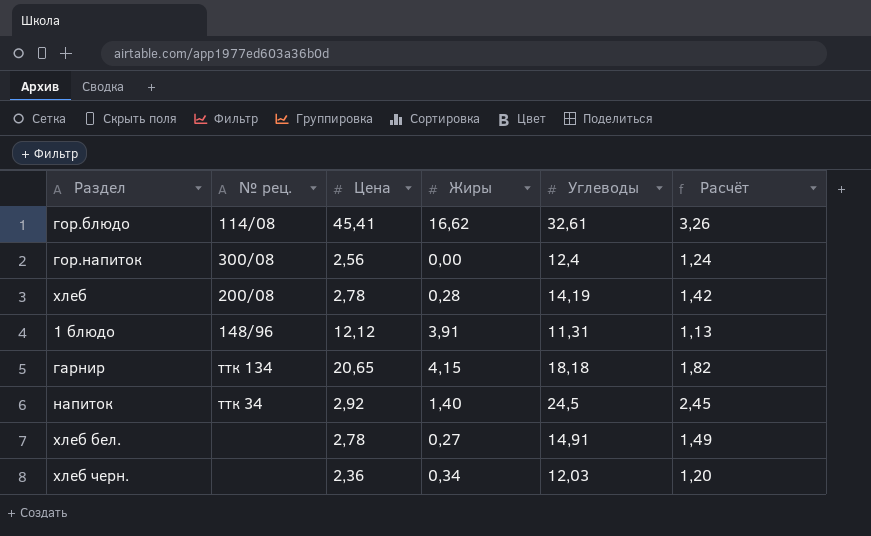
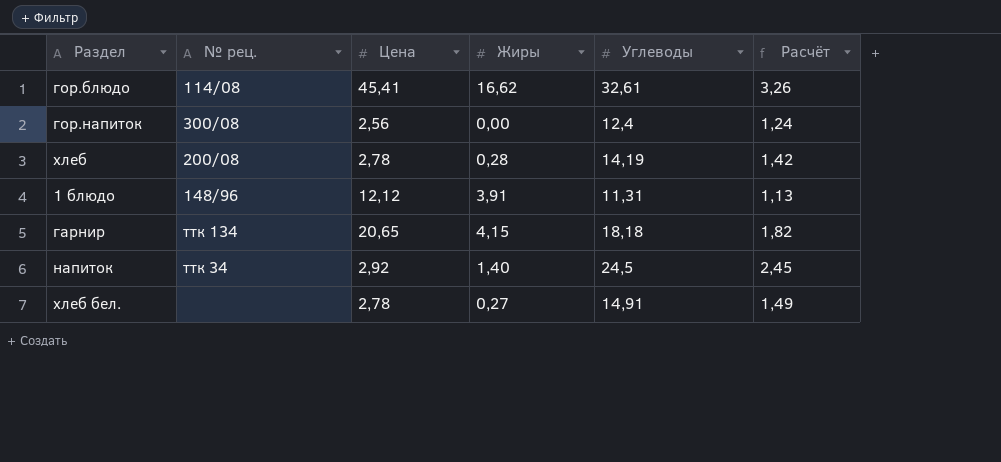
row хлеб черн.: none | 2,36 | 0,34 | 12,03 | 1,20 -> none

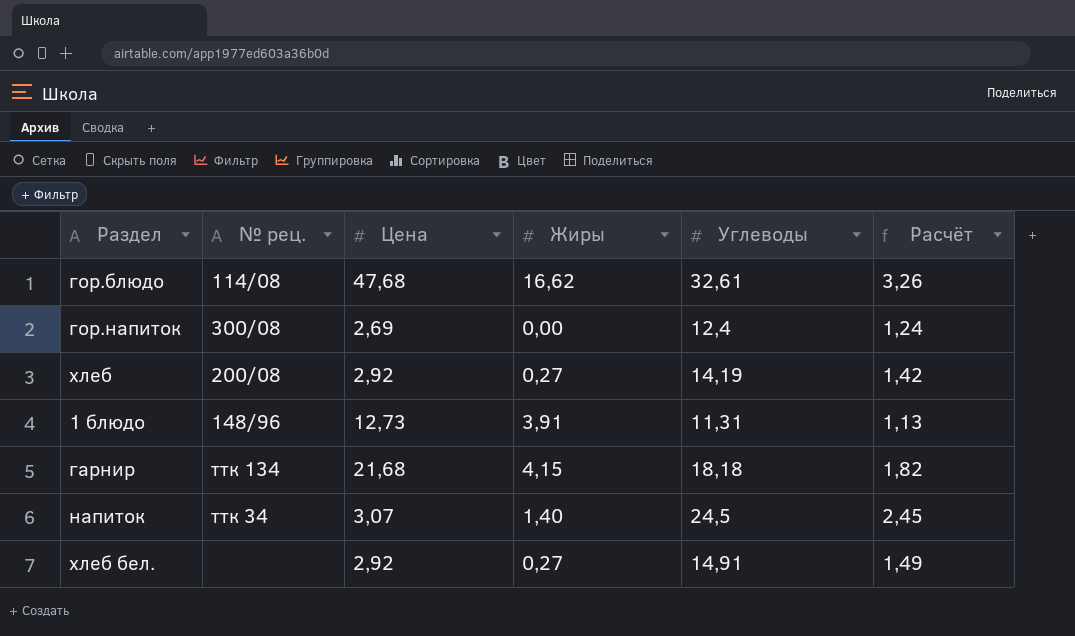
гор.блюдо | Цена: 45,41 -> 47,68
гор.напиток | Цена: 2,56 -> 2,69
хлеб | Цена: 2,78 -> 2,92
хлеб | Жиры: 0,28 -> 0,27
1 блюдо | Цена: 12,12 -> 12,73
гарнир | Цена: 20,65 -> 21,68
напиток | Цена: 2,92 -> 3,07
хлеб бел. | Цена: 2,78 -> 2,92

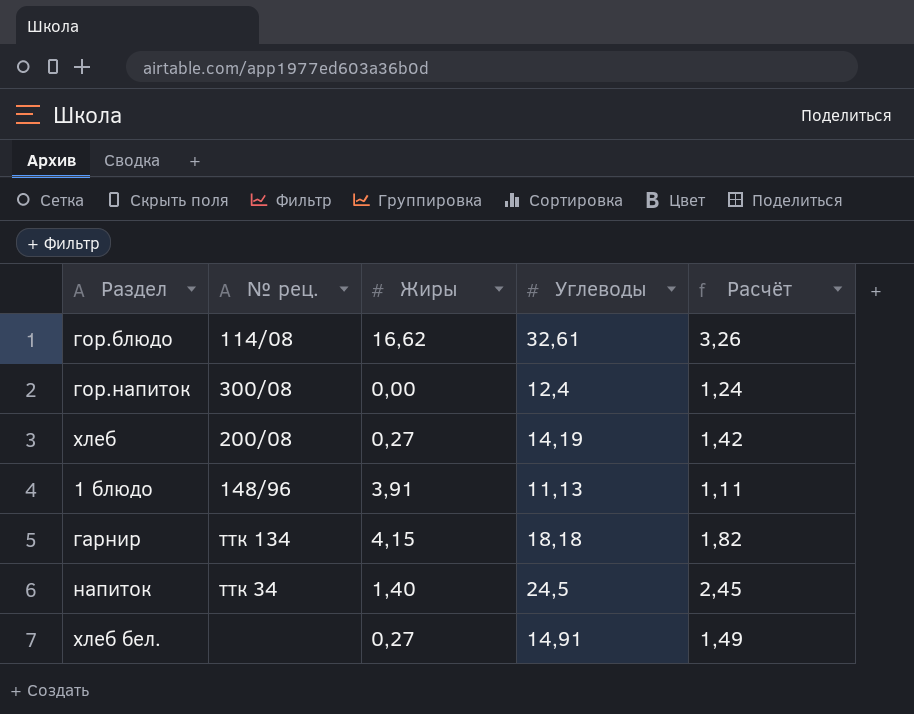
column Цена | position: 3 -> none
1 блюдо | Углеводы: 11,31 -> 11,13
1 блюдо | Расчёт: 1,13 -> 1,11

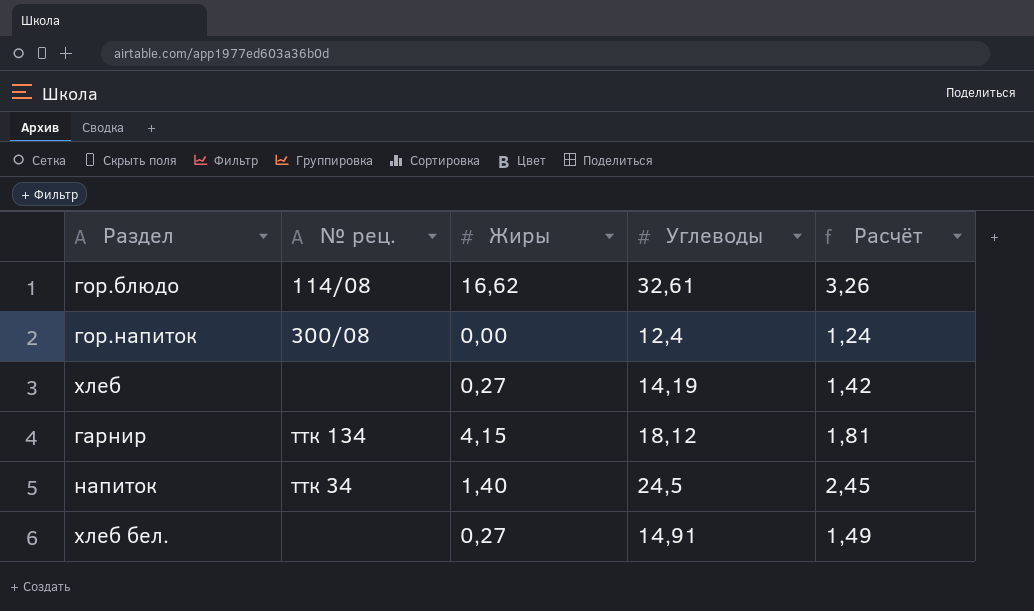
row 1 блюдо: 148/96 | 3,91 | 11,13 | 1,11 -> none
хлеб | № рец.: 200/08 -> none
гарнир | Углеводы: 18,18 -> 18,12
гарнир | Расчёт: 1,82 -> 1,81

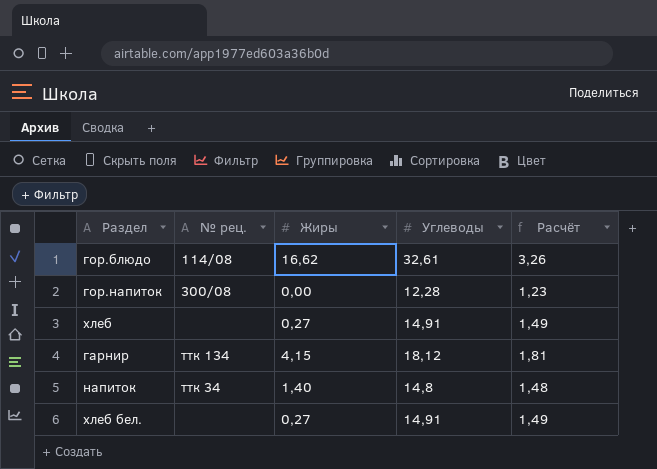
гор.напиток | Углеводы: 12,4 -> 12,28
гор.напиток | Расчёт: 1,24 -> 1,23
хлеб | Углеводы: 14,19 -> 14,91
хлеб | Расчёт: 1,42 -> 1,49
напиток | Углеводы: 24,5 -> 14,8
напиток | Расчёт: 2,45 -> 1,48

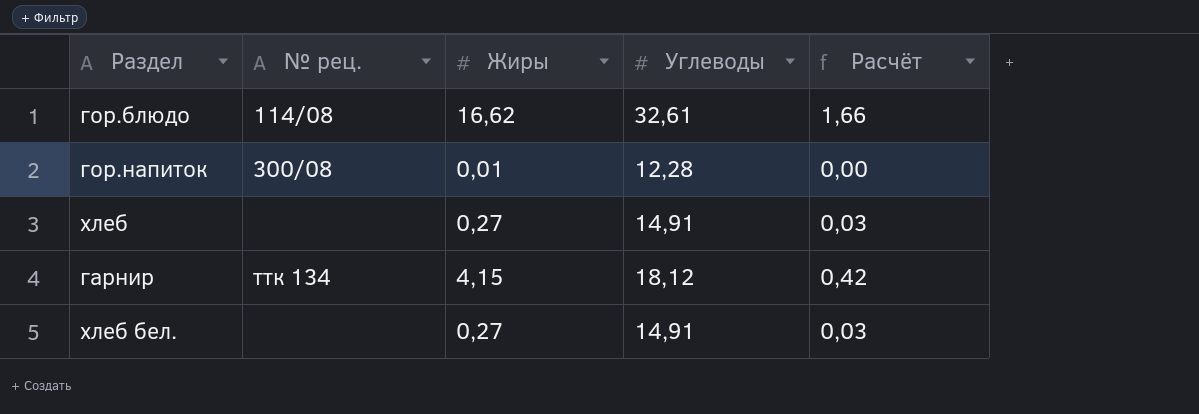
column Расчёт | formula: [Углеводы] * 0,1 -> [Жиры] * 0,1
row напиток: ттк 34 | 1,40 | 14,8 | 1,48 -> none
гор.напиток | Жиры: 0,00 -> 0,01

